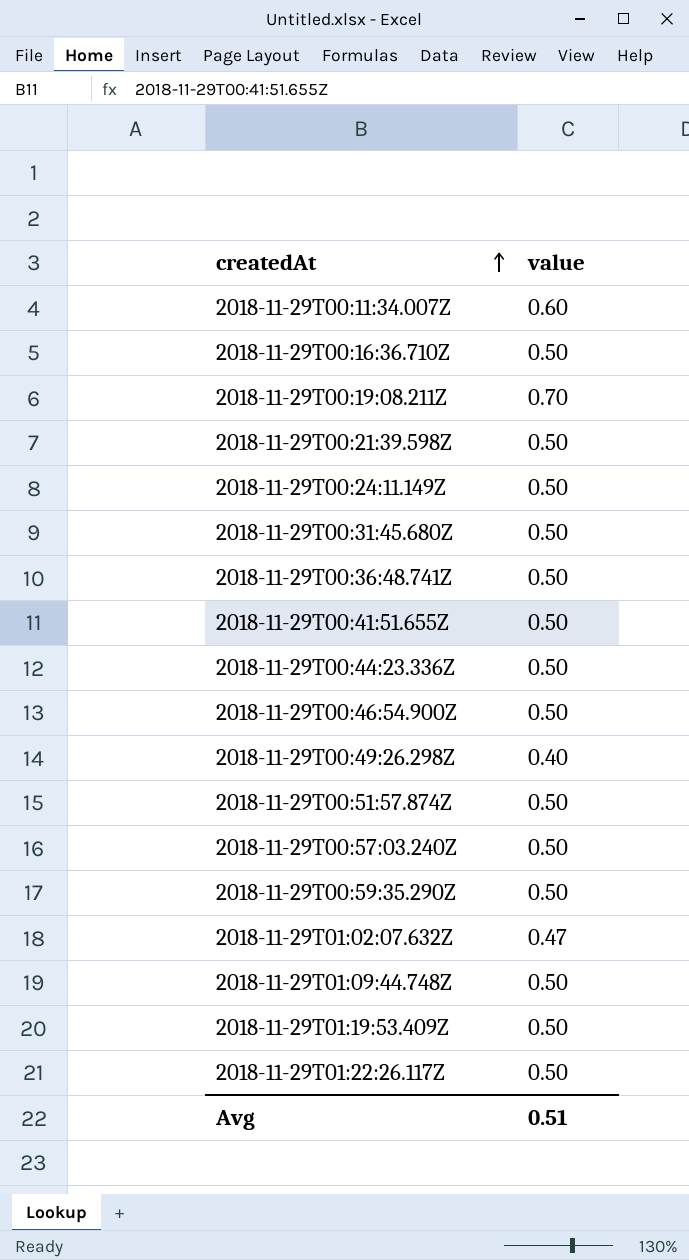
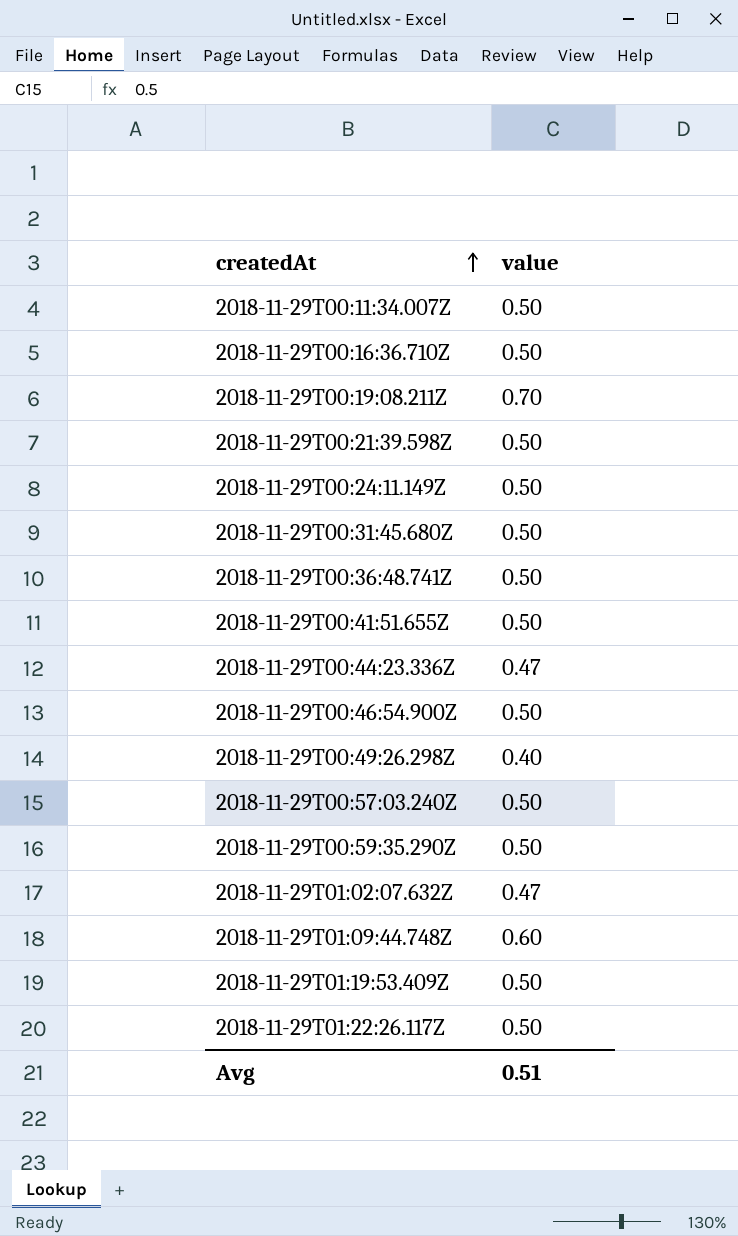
row 2018-11-29T00:51:57.874Z: 0.50 -> none
2018-11-29T00:11:34.007Z | value: 0.60 -> 0.50
2018-11-29T00:44:23.336Z | value: 0.50 -> 0.47
2018-11-29T01:09:44.748Z | value: 0.50 -> 0.60

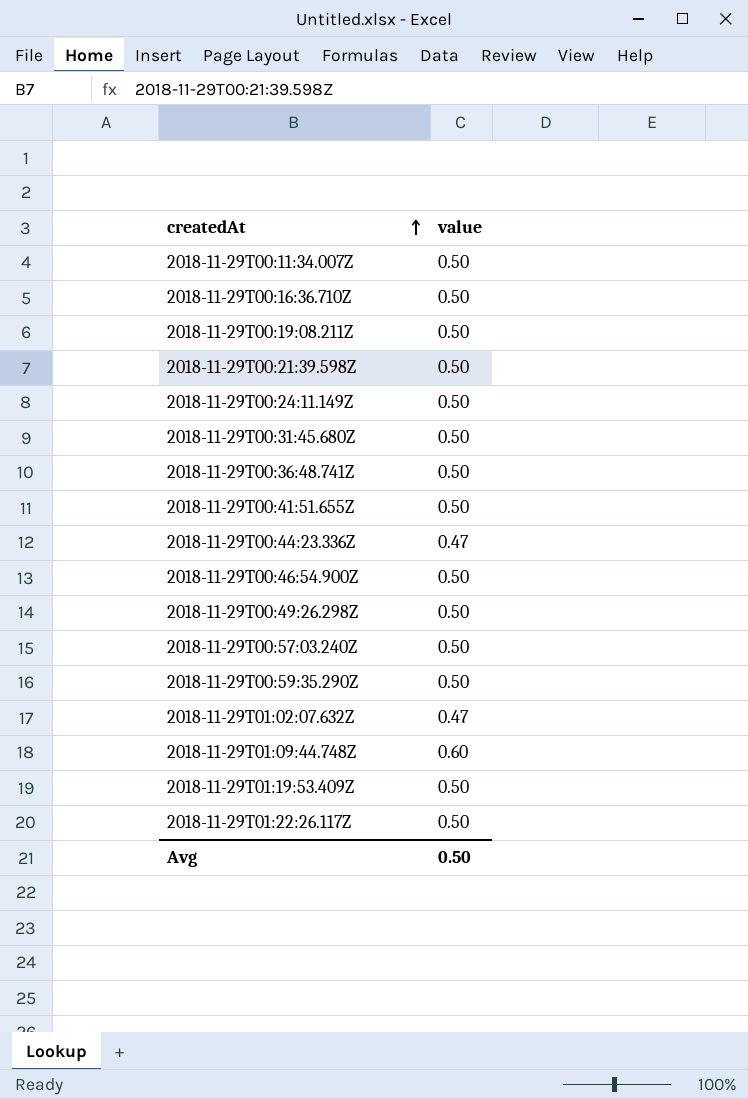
2018-11-29T00:19:08.211Z | value: 0.70 -> 0.50
2018-11-29T00:49:26.298Z | value: 0.40 -> 0.50
Avg | value: 0.51 -> 0.50

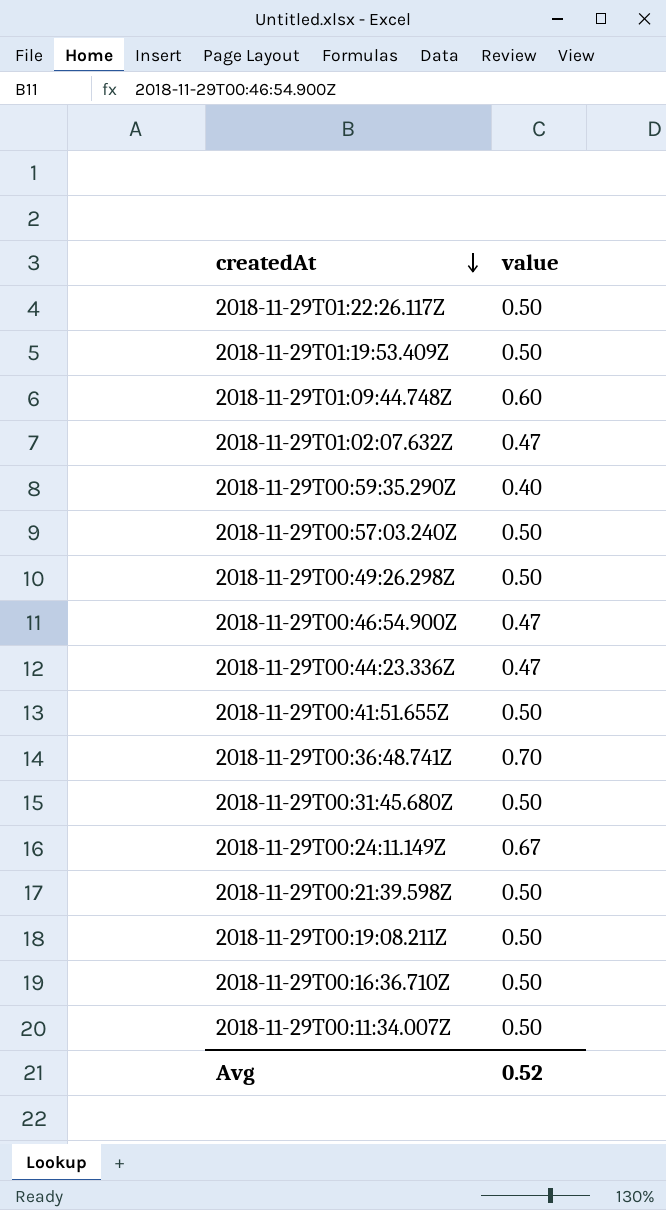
row order: createdAt ascending -> createdAt descending
2018-11-29T00:59:35.290Z | value: 0.50 -> 0.40
2018-11-29T00:46:54.900Z | value: 0.50 -> 0.47
2018-11-29T00:36:48.741Z | value: 0.50 -> 0.70
2018-11-29T00:24:11.149Z | value: 0.50 -> 0.67
Avg | value: 0.50 -> 0.52

